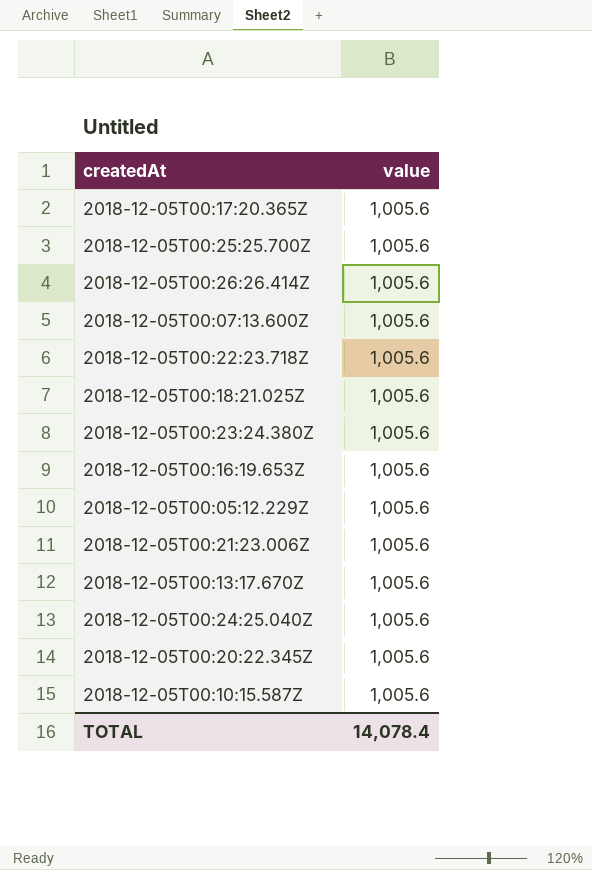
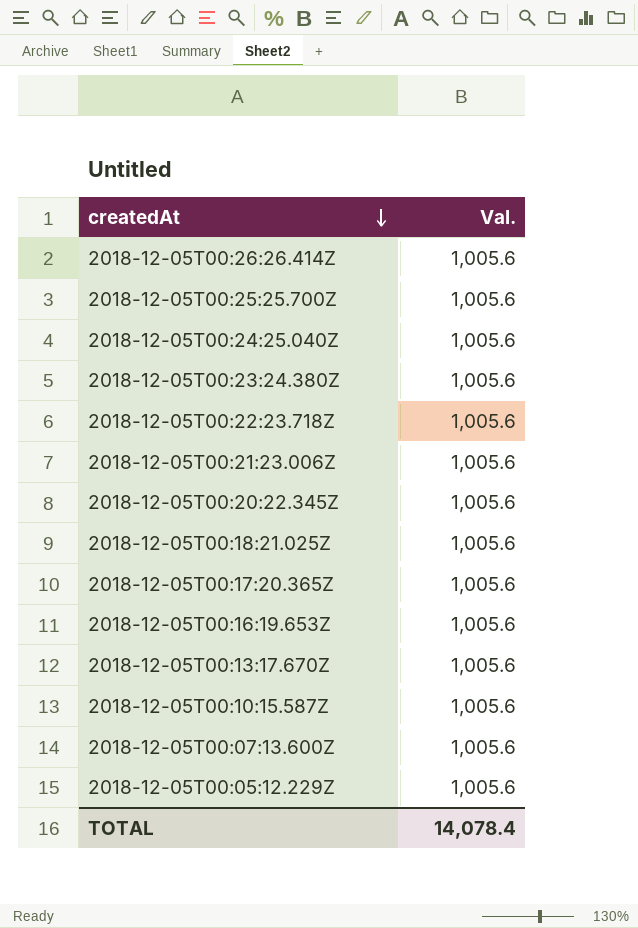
row order: none -> createdAt descending
column name: value -> Val.

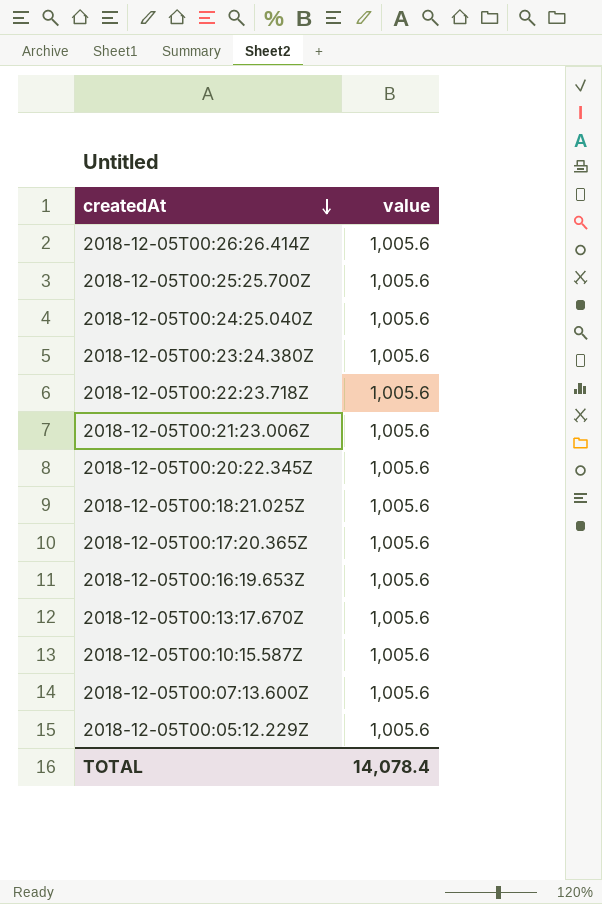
column name: Val. -> value

